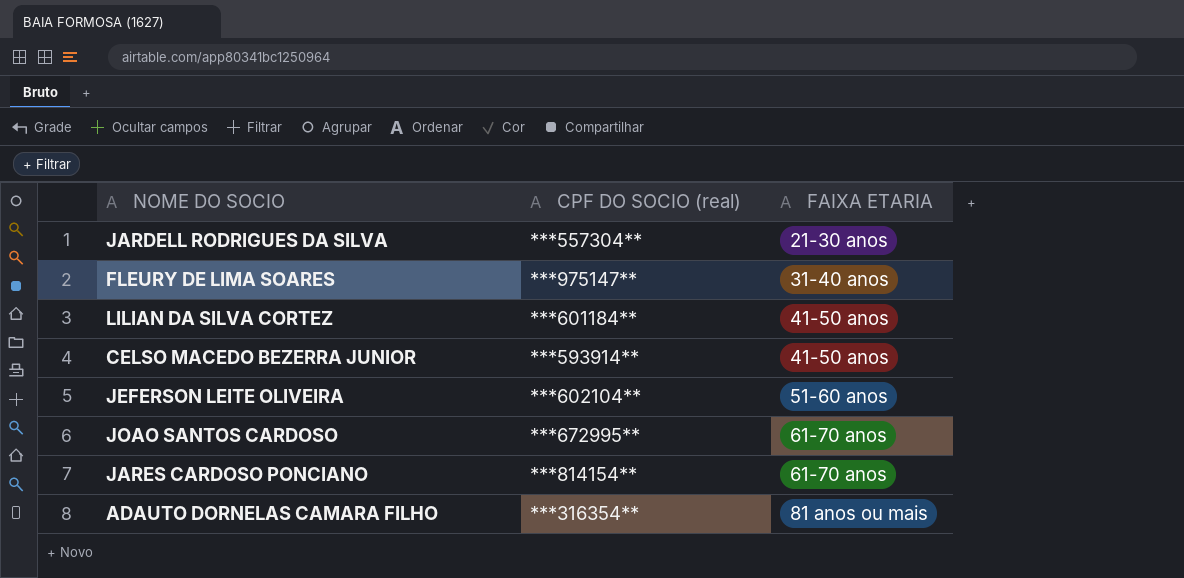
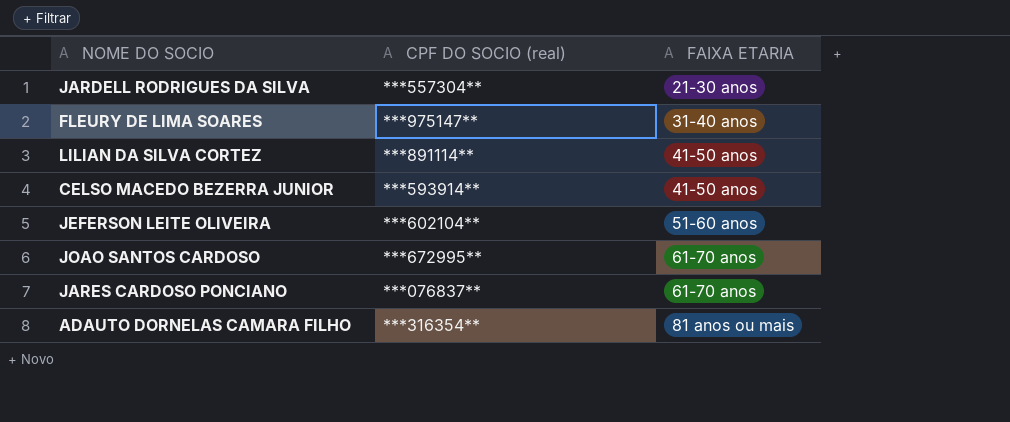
LILIAN DA SILVA CORTEZ | CPF DO SOCIO (real): ***601184** -> ***891114**
JARES CARDOSO PONCIANO | CPF DO SOCIO (real): ***814154** -> ***076837**

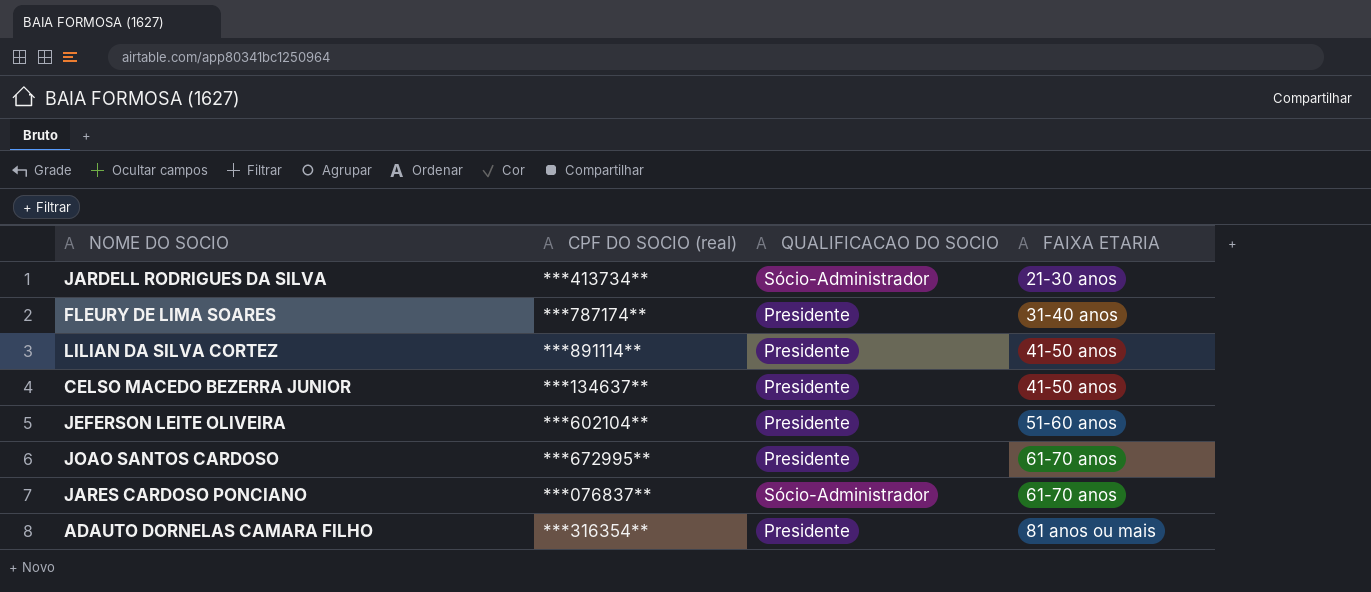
column QUALIFICACAO DO SOCIO | position: none -> 3
JARDELL RODRIGUES DA SILVA | CPF DO SOCIO (real): ***557304** -> ***413734**
FLEURY DE LIMA SOARES | CPF DO SOCIO (real): ***975147** -> ***787174**
CELSO MACEDO BEZERRA JUNIOR | CPF DO SOCIO (real): ***593914** -> ***134637**

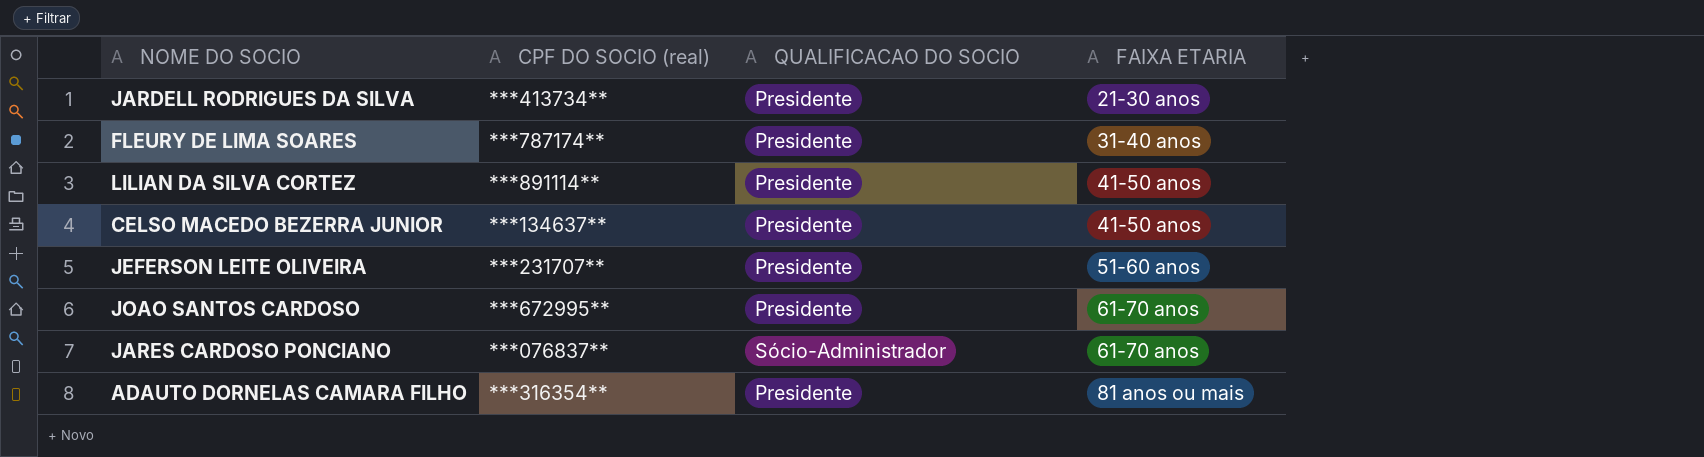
JARDELL RODRIGUES DA SILVA | QUALIFICACAO DO SOCIO: Sócio-Administrador -> Presidente
JEFERSON LEITE OLIVEIRA | CPF DO SOCIO (real): ***602104** -> ***231707**

